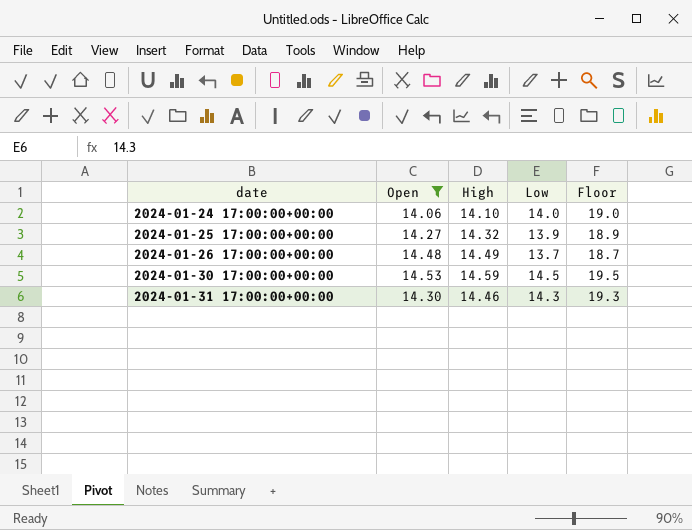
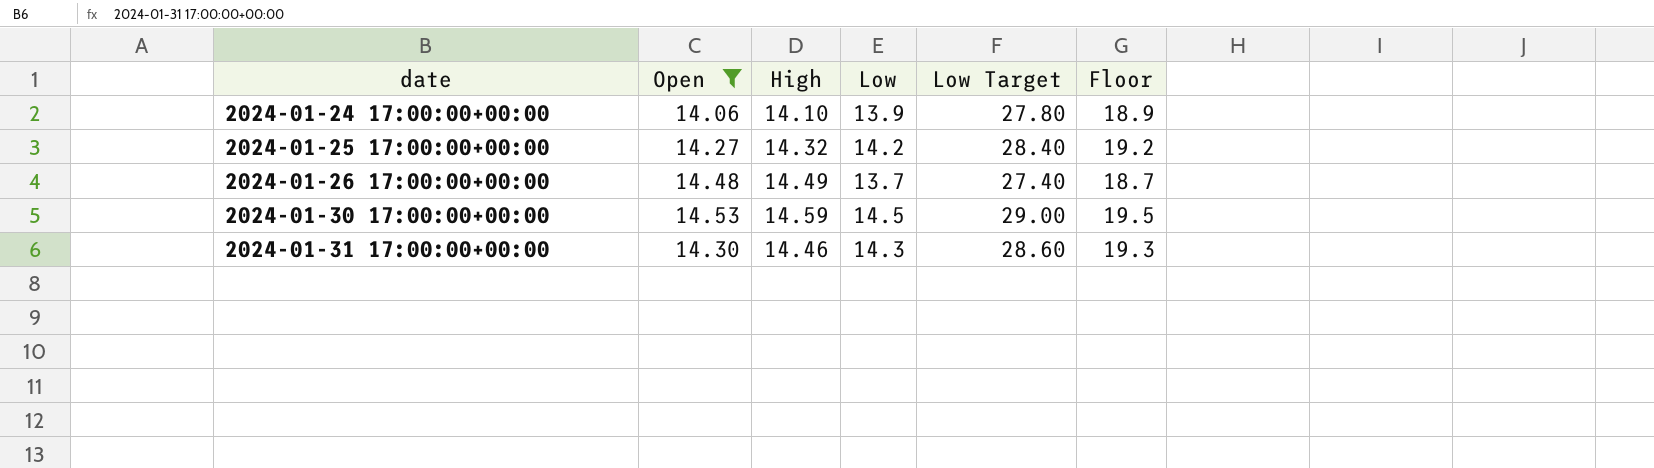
column Low Target | formula: none -> [Low] * 2
2024-01-24 17:00:00+00:00 | Low: 14.0 -> 13.9
2024-01-24 17:00:00+00:00 | Floor: 19.0 -> 18.9
2024-01-25 17:00:00+00:00 | Low: 13.9 -> 14.2
2024-01-25 17:00:00+00:00 | Floor: 18.9 -> 19.2

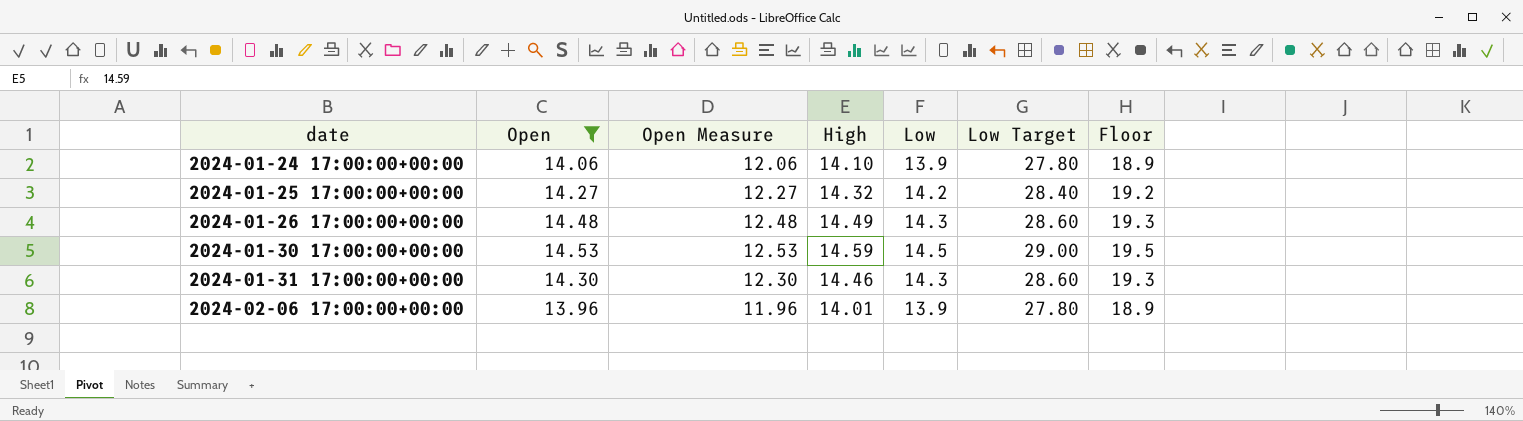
column Open Measure | formula: none -> [Open] - 2
2024-01-26 17:00:00+00:00 | Low: 13.7 -> 14.3
2024-01-26 17:00:00+00:00 | Low Target: 27.40 -> 28.60
2024-01-26 17:00:00+00:00 | Floor: 18.7 -> 19.3
row 2024-02-06 17:00:00+00:00: none -> 13.96 | 11.96 | 14.01 | 13.9 | 27.80 | 18.9

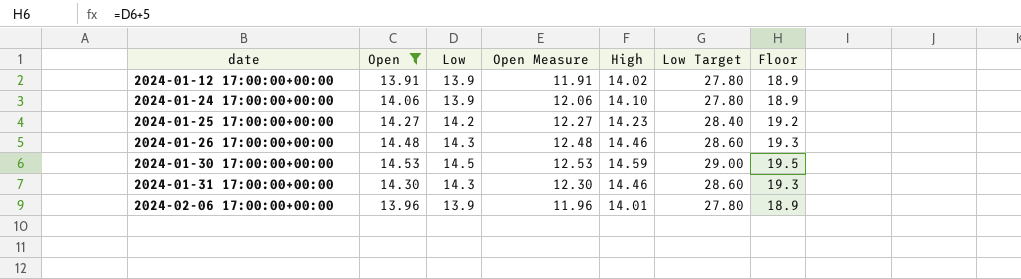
column Low | position: 5 -> 3
row 2024-01-12 17:00:00+00:00: none -> 13.91 | 13.9 | 11.91 | 14.02 | 27.80 | 18.9
2024-01-25 17:00:00+00:00 | High: 14.32 -> 14.23
2024-01-26 17:00:00+00:00 | High: 14.49 -> 14.46

